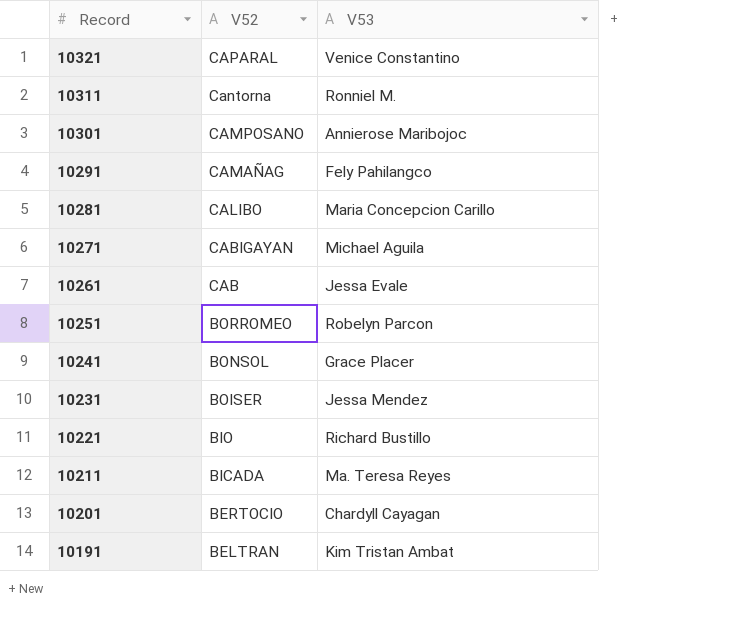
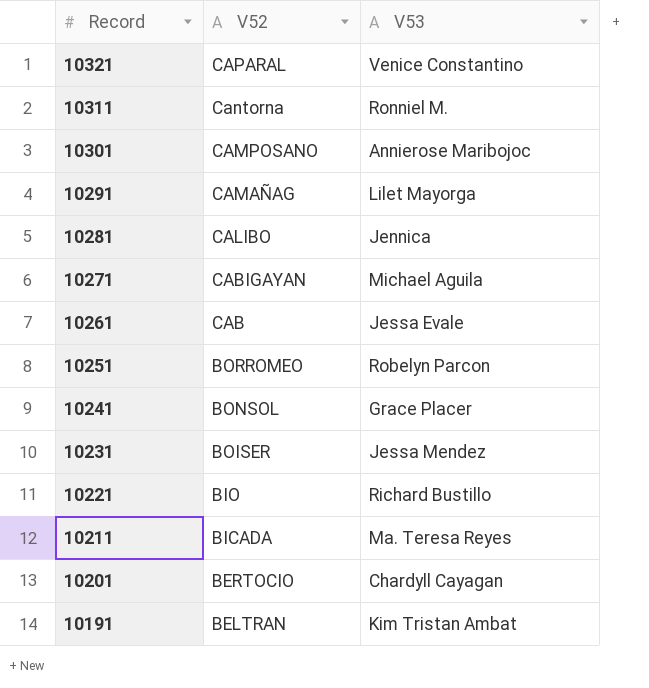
10291 | V53: Fely Pahilangco -> Lilet Mayorga
10281 | V53: Maria Concepcion Carillo -> Jennica

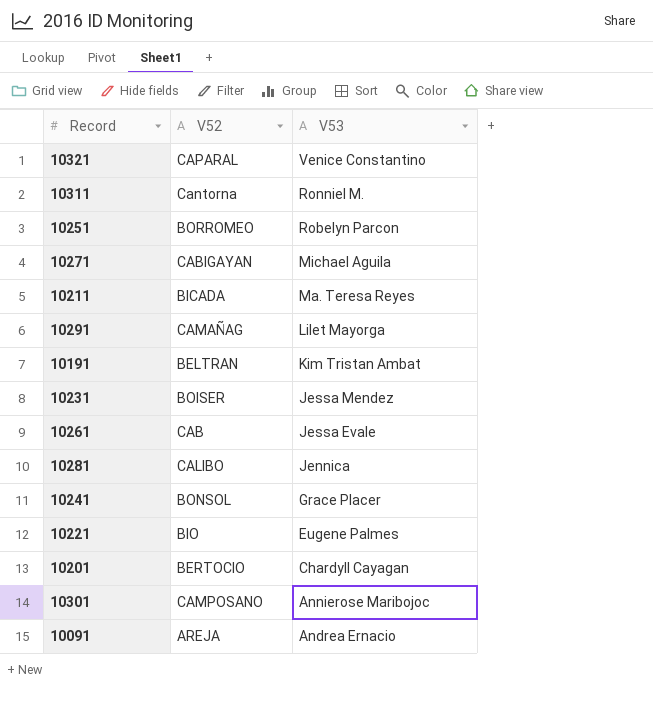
row order: Record descending -> V53 descending
10221 | V53: Richard Bustillo -> Eugene Palmes
row 10091: none -> AREJA | Andrea Ernacio

